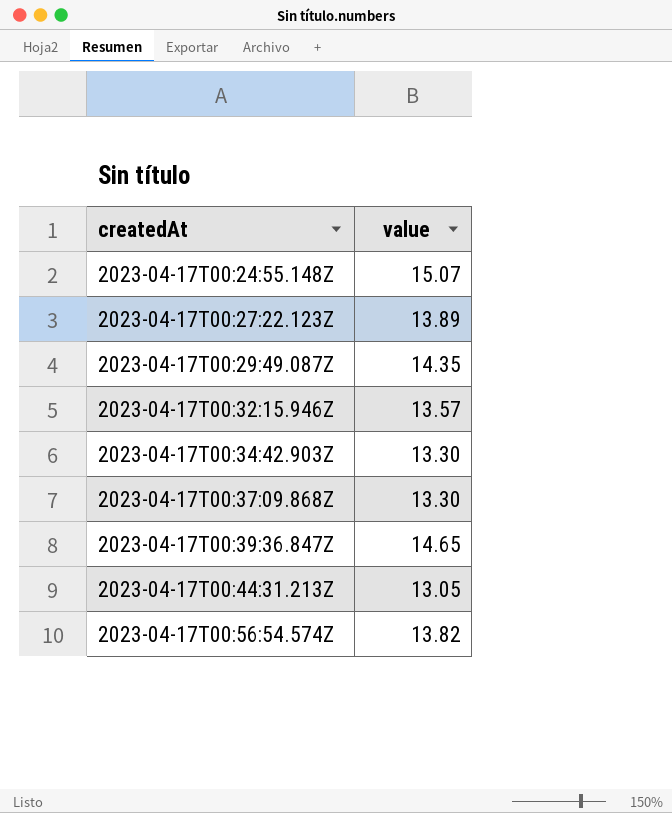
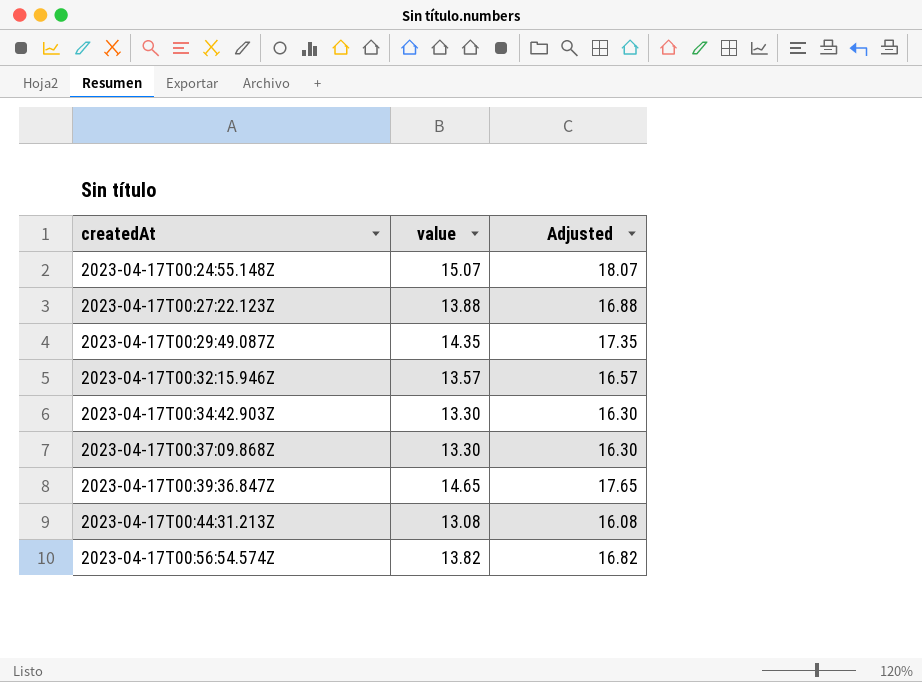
column Adjusted | formula: none -> [value] + 3
2023-04-17T00:27:22.123Z | value: 13.89 -> 13.88
2023-04-17T00:44:31.213Z | value: 13.05 -> 13.08

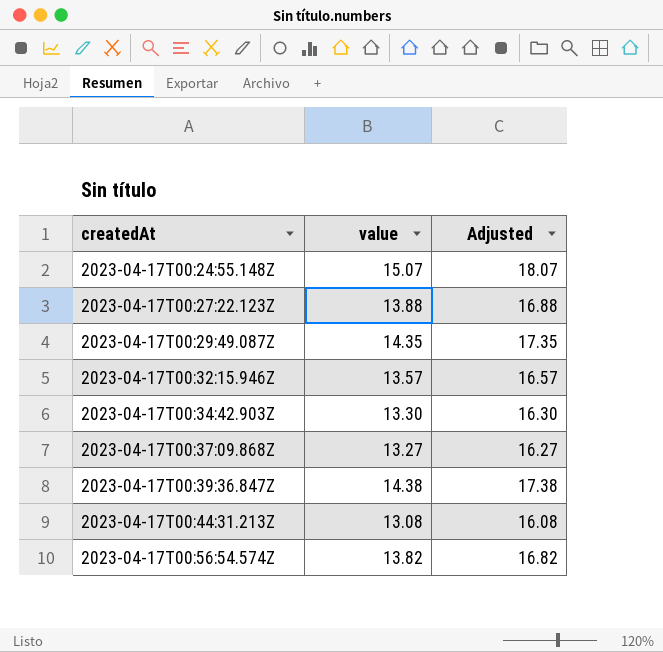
2023-04-17T00:37:09.868Z | value: 13.30 -> 13.27
2023-04-17T00:37:09.868Z | Adjusted: 16.30 -> 16.27
2023-04-17T00:39:36.847Z | value: 14.65 -> 14.38
2023-04-17T00:39:36.847Z | Adjusted: 17.65 -> 17.38

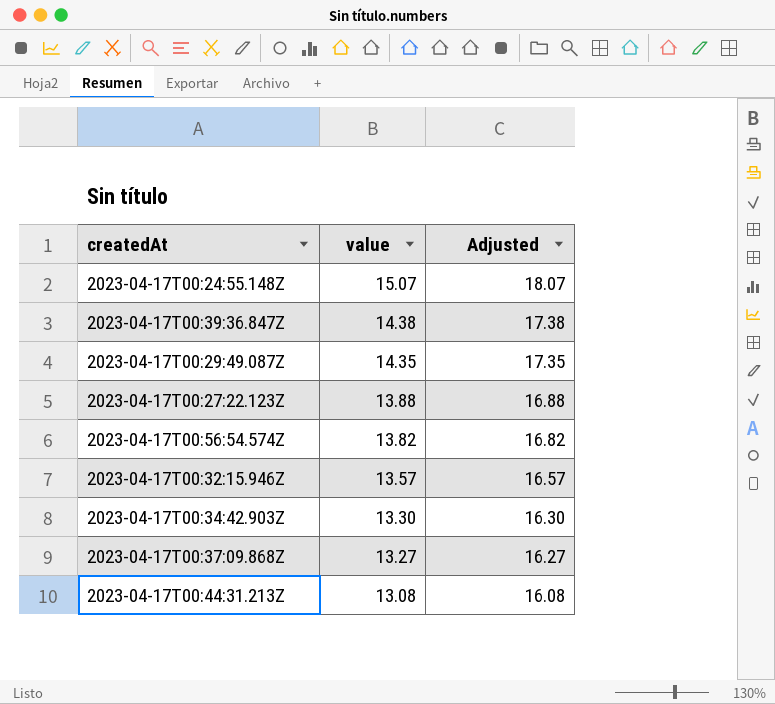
row order: createdAt ascending -> value descending

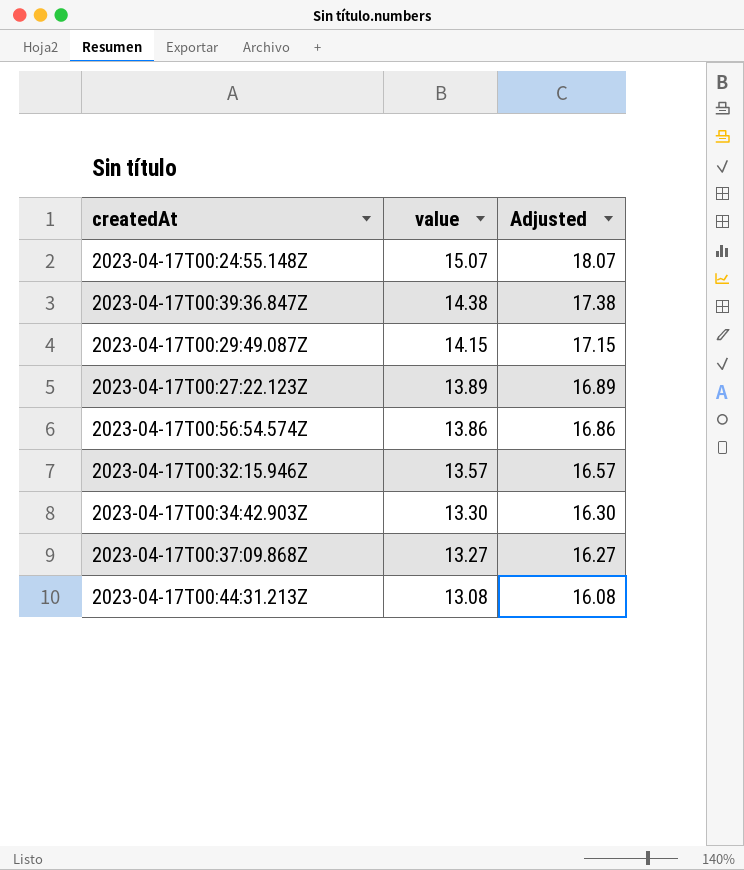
2023-04-17T00:29:49.087Z | value: 14.35 -> 14.15
2023-04-17T00:29:49.087Z | Adjusted: 17.35 -> 17.15
2023-04-17T00:27:22.123Z | value: 13.88 -> 13.89
2023-04-17T00:27:22.123Z | Adjusted: 16.88 -> 16.89
2023-04-17T00:56:54.574Z | value: 13.82 -> 13.86
2023-04-17T00:56:54.574Z | Adjusted: 16.82 -> 16.86

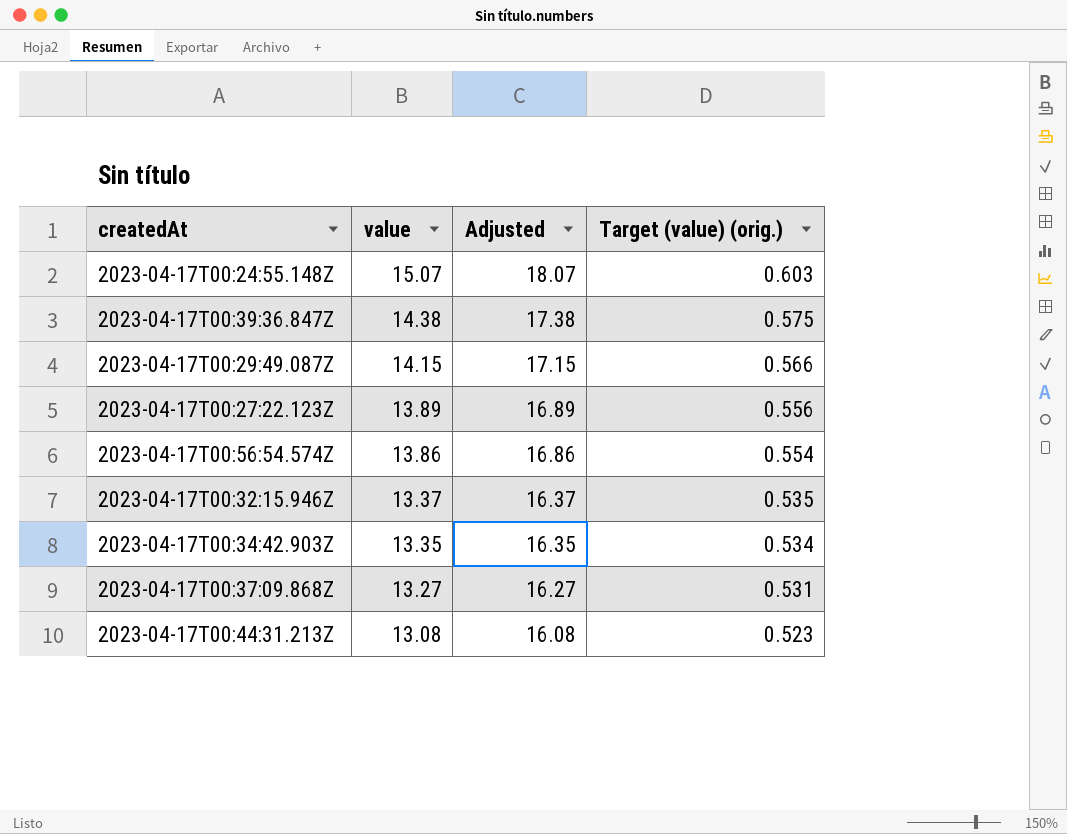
column Target (value) (orig.) | formula: none -> [value] * 0.04
2023-04-17T00:32:15.946Z | value: 13.57 -> 13.37
2023-04-17T00:32:15.946Z | Adjusted: 16.57 -> 16.37
2023-04-17T00:34:42.903Z | value: 13.30 -> 13.35
2023-04-17T00:34:42.903Z | Adjusted: 16.30 -> 16.35

